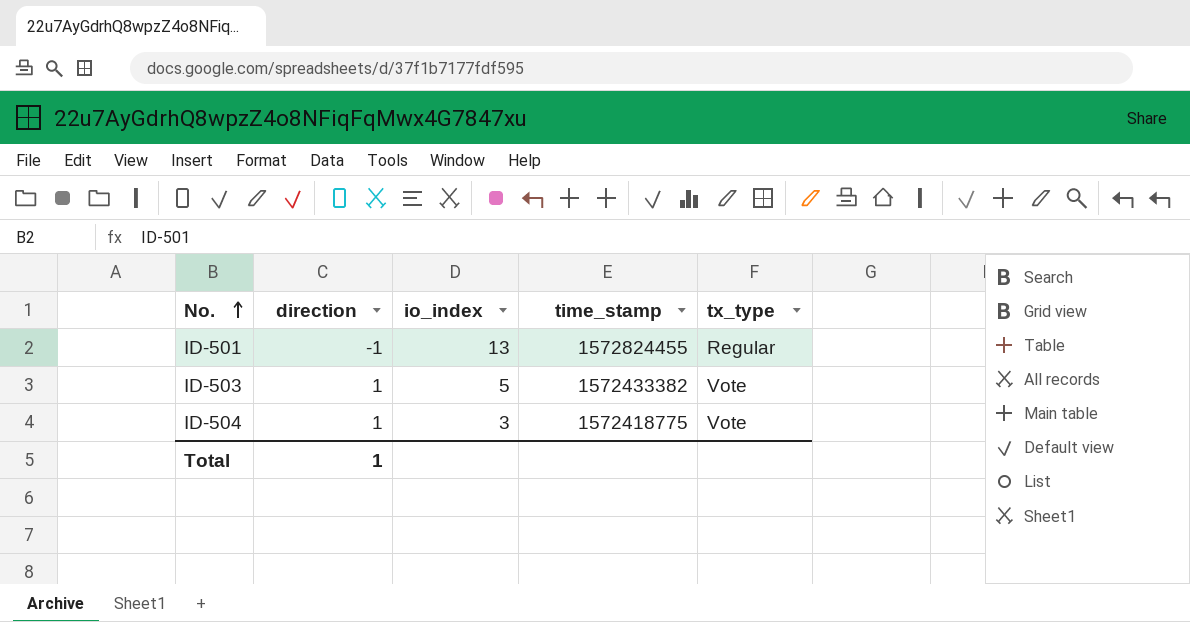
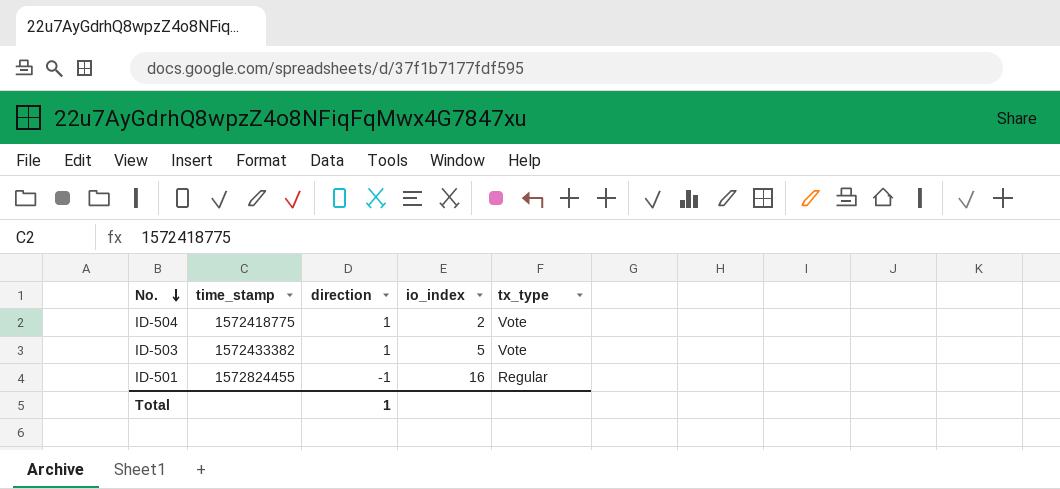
row order: No. ascending -> No. descending
column time_stamp | position: 4 -> 2
ID-504 | io_index: 3 -> 2
ID-501 | io_index: 13 -> 16

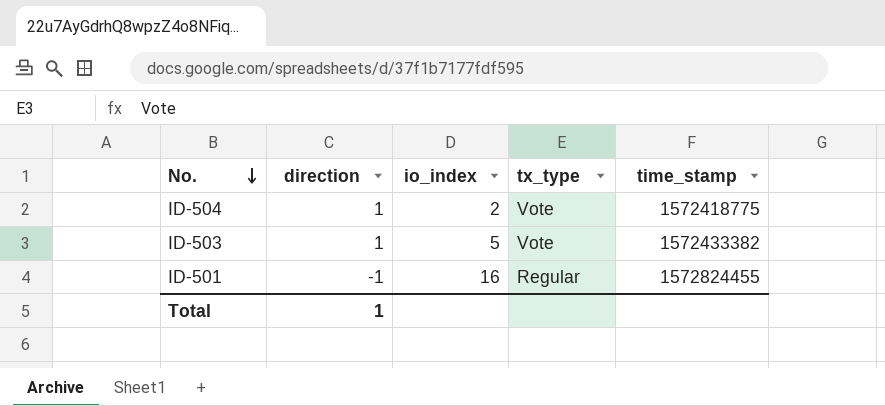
column time_stamp | position: 2 -> 5

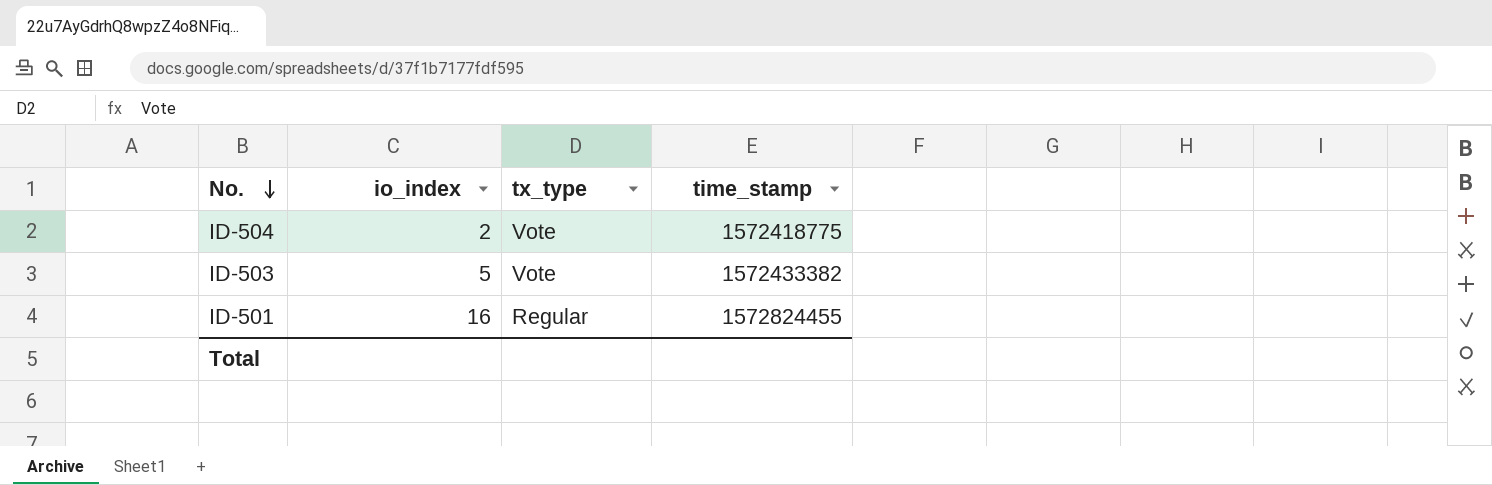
column direction | position: 2 -> none

